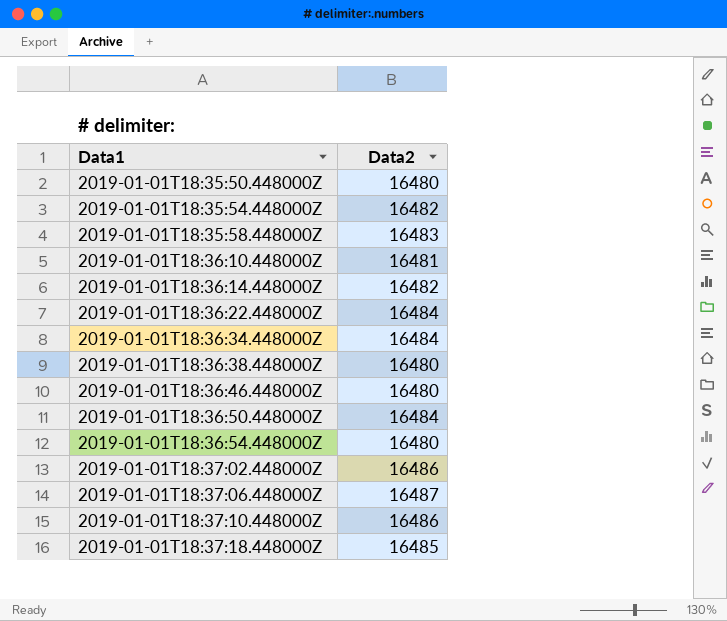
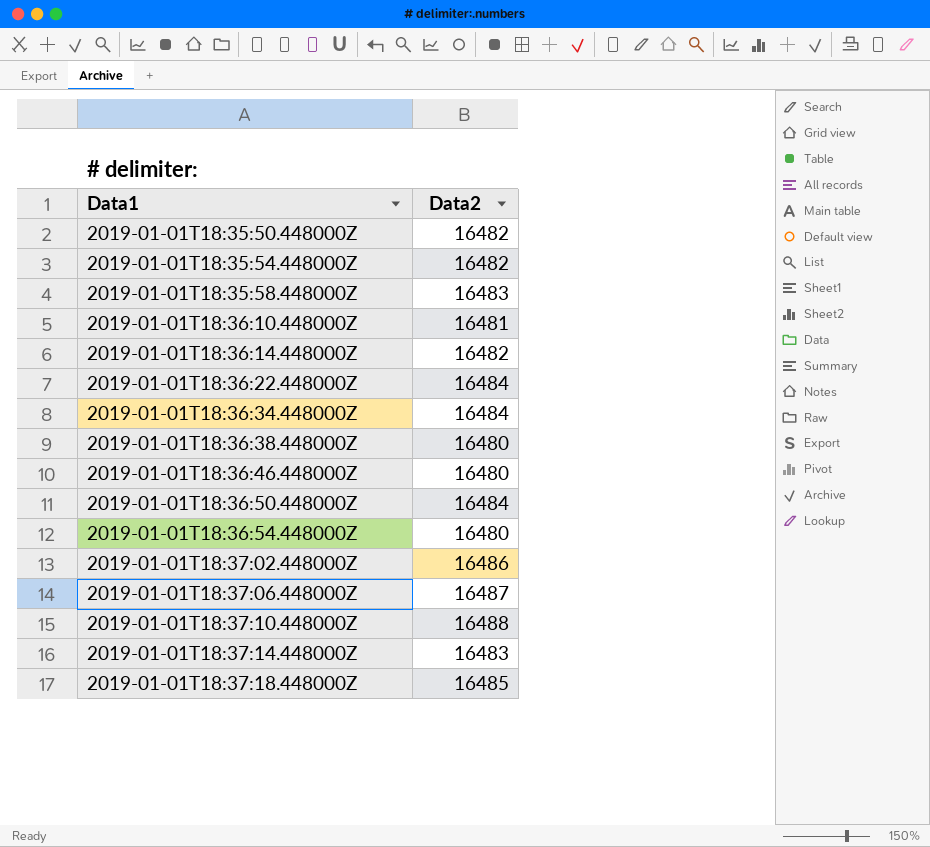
2019-01-01T18:35:50.448000Z | Data2: 16480 -> 16482
2019-01-01T18:37:10.448000Z | Data2: 16486 -> 16488
row 2019-01-01T18:37:14.448000Z: none -> 16483

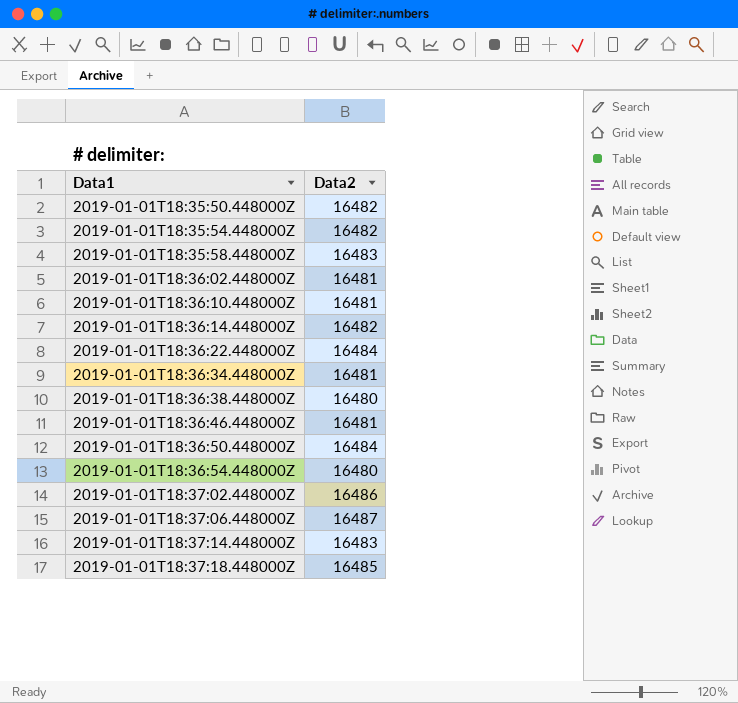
row 2019-01-01T18:37:10.448000Z: 16488 -> none
row 2019-01-01T18:36:02.448000Z: none -> 16481
2019-01-01T18:36:34.448000Z | Data2: 16484 -> 16481
2019-01-01T18:36:46.448000Z | Data2: 16480 -> 16481

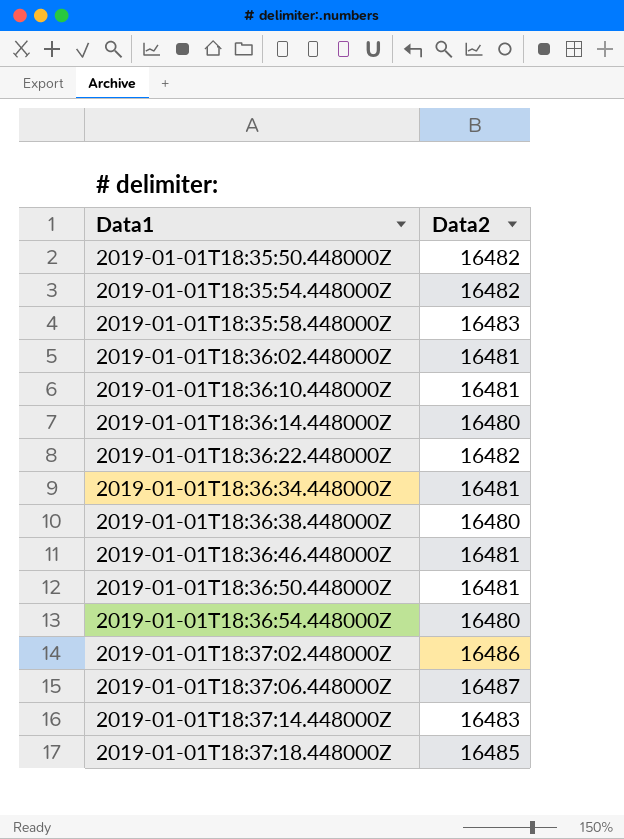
2019-01-01T18:36:14.448000Z | Data2: 16482 -> 16480
2019-01-01T18:36:22.448000Z | Data2: 16484 -> 16482
2019-01-01T18:36:50.448000Z | Data2: 16484 -> 16481

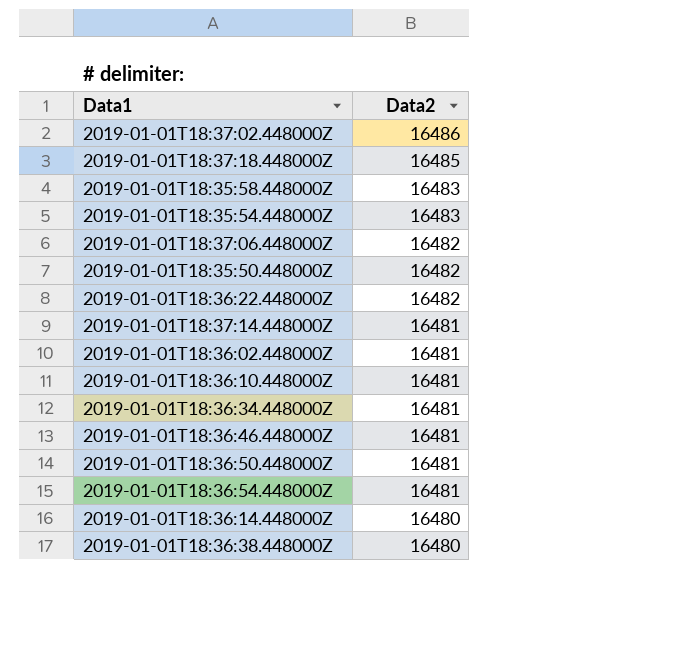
row order: Data1 ascending -> Data2 descending
2019-01-01T18:35:54.448000Z | Data2: 16482 -> 16483
2019-01-01T18:37:06.448000Z | Data2: 16487 -> 16482
2019-01-01T18:37:14.448000Z | Data2: 16483 -> 16481
2019-01-01T18:36:54.448000Z | Data2: 16480 -> 16481

